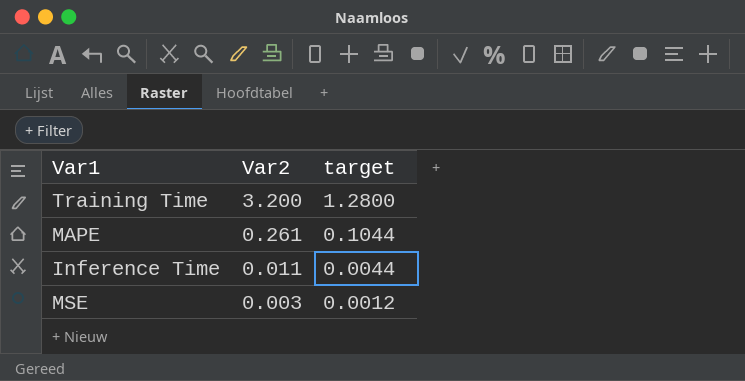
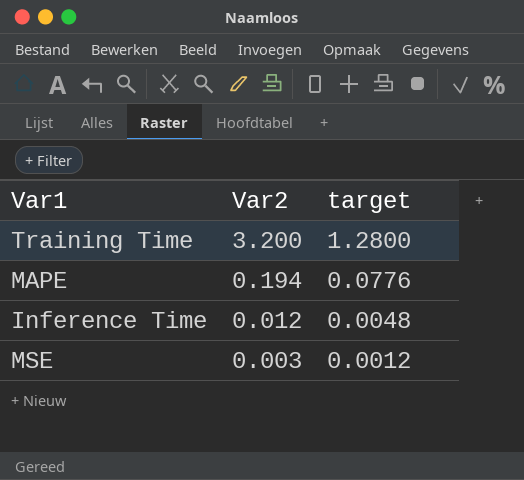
MAPE | Var2: 0.261 -> 0.194
MAPE | target: 0.1044 -> 0.0776
Inference Time | Var2: 0.011 -> 0.012
Inference Time | target: 0.0044 -> 0.0048

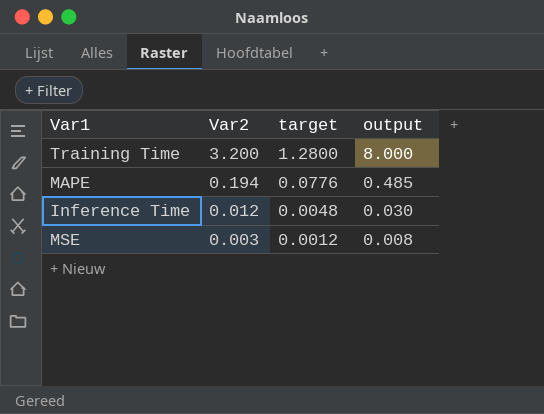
column output | formula: none -> [Var2] * 2.5

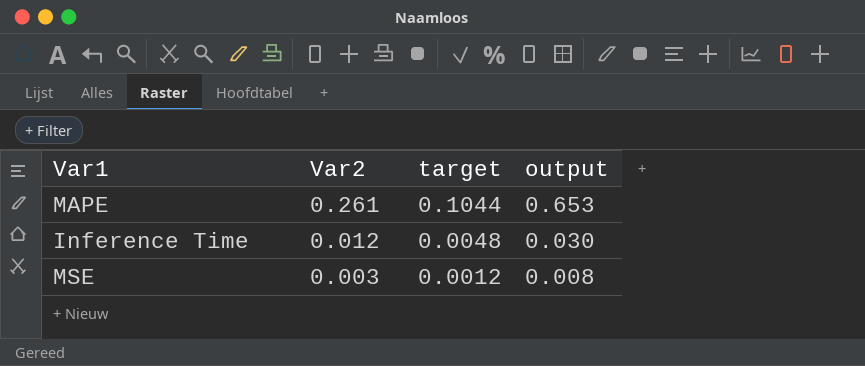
row Training Time: 3.200 | 1.2800 | 8.000 -> none
MAPE | Var2: 0.194 -> 0.261
MAPE | target: 0.0776 -> 0.1044
MAPE | output: 0.485 -> 0.653

